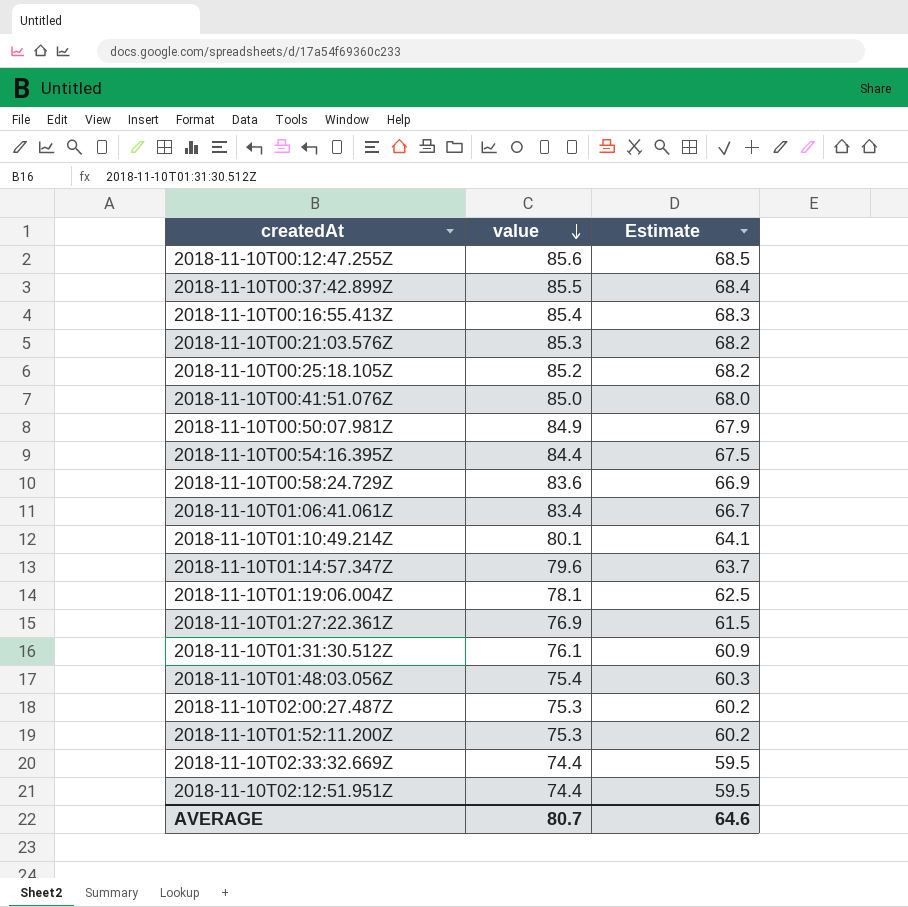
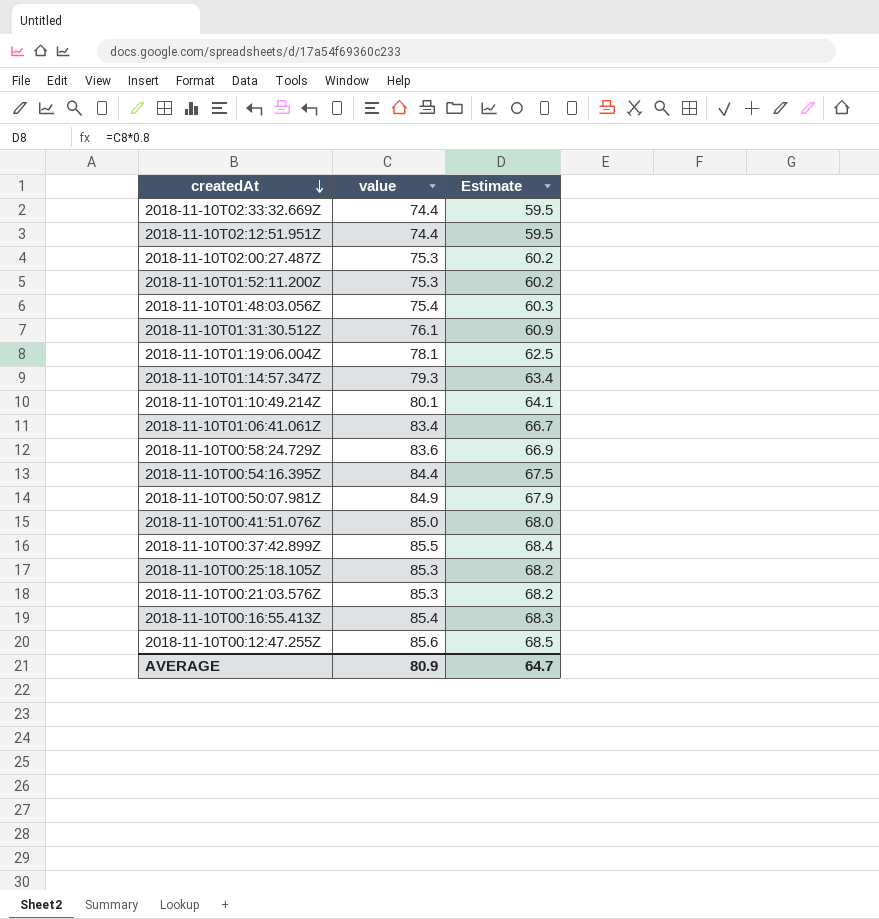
row order: value descending -> createdAt descending
row 2018-11-10T01:27:22.361Z: 76.9 | 61.5 -> none
2018-11-10T01:14:57.347Z | value: 79.6 -> 79.3
2018-11-10T01:14:57.347Z | Estimate: 63.7 -> 63.4
2018-11-10T00:25:18.105Z | value: 85.2 -> 85.3
AVERAGE | value: 80.7 -> 80.9
AVERAGE | Estimate: 64.6 -> 64.7

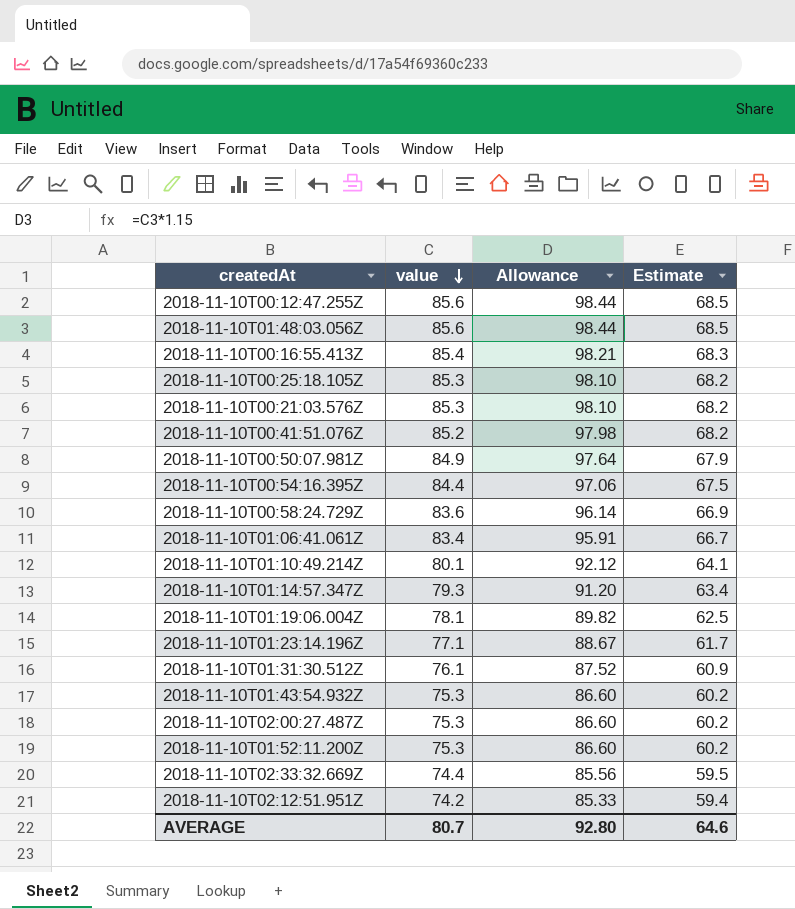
row order: createdAt descending -> value descending
column Allowance | formula: none -> [value] * 1.15
row 2018-11-10T00:37:42.899Z: 85.5 | 68.4 -> none
2018-11-10T01:48:03.056Z | value: 75.4 -> 85.6
2018-11-10T01:48:03.056Z | Estimate: 60.3 -> 68.5
2018-11-10T00:41:51.076Z | value: 85.0 -> 85.2
2018-11-10T00:41:51.076Z | Estimate: 68.0 -> 68.2
row 2018-11-10T01:23:14.196Z: none -> 77.1 | 88.67 | 61.7
row 2018-11-10T01:43:54.932Z: none -> 75.3 | 86.60 | 60.2
2018-11-10T02:12:51.951Z | value: 74.4 -> 74.2
2018-11-10T02:12:51.951Z | Estimate: 59.5 -> 59.4
AVERAGE | value: 80.9 -> 80.7
AVERAGE | Estimate: 64.7 -> 64.6

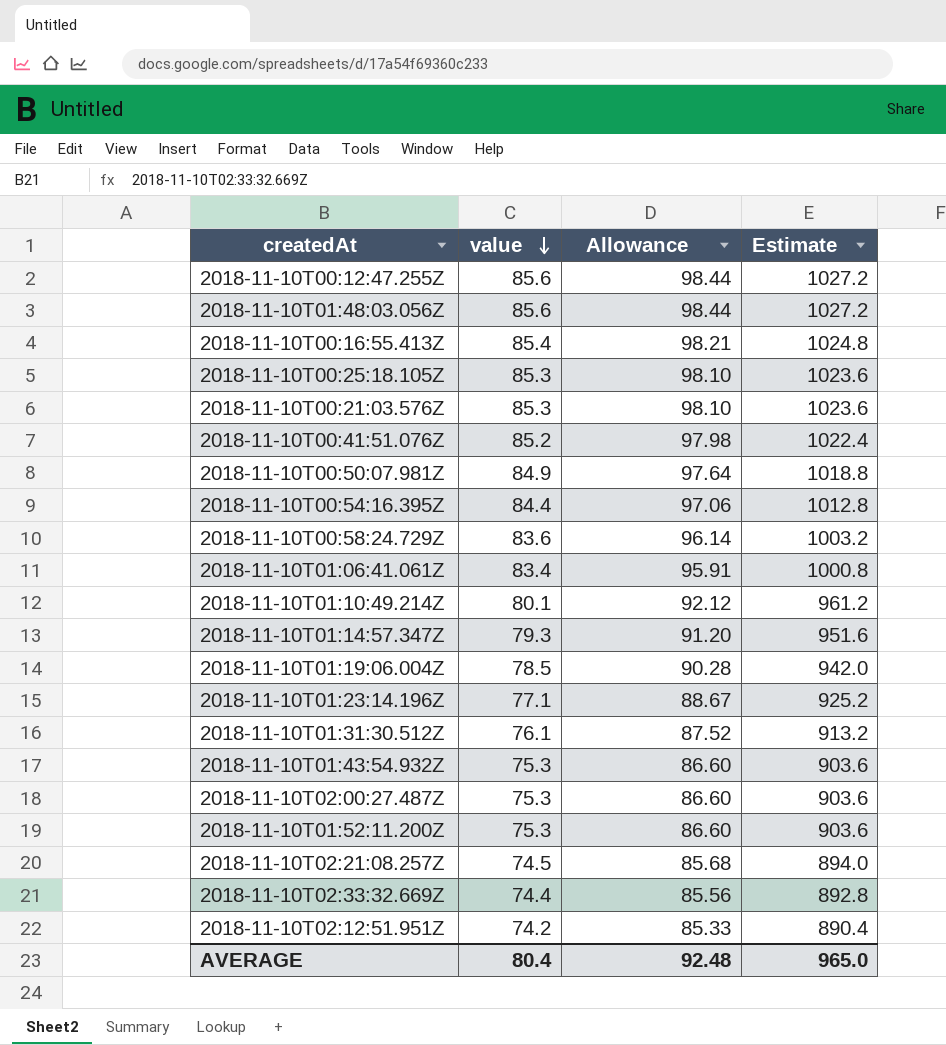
column Estimate | formula: [value] * 0.8 -> [value] * 12
2018-11-10T01:19:06.004Z | value: 78.1 -> 78.5
2018-11-10T01:19:06.004Z | Allowance: 89.82 -> 90.28
row 2018-11-10T02:21:08.257Z: none -> 74.5 | 85.68 | 894.0
AVERAGE | value: 80.7 -> 80.4
AVERAGE | Allowance: 92.80 -> 92.48
AVERAGE | Estimate: 64.6 -> 965.0

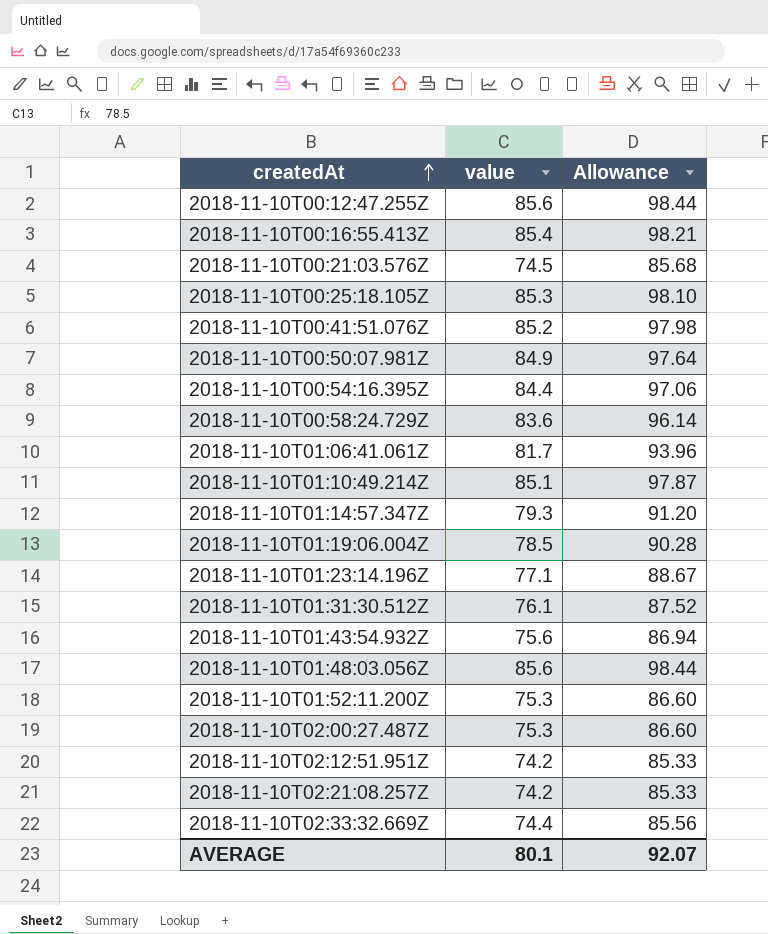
row order: value descending -> createdAt ascending
column Estimate | formula: [value] * 12 -> none
2018-11-10T00:21:03.576Z | value: 85.3 -> 74.5
2018-11-10T00:21:03.576Z | Allowance: 98.10 -> 85.68
2018-11-10T01:06:41.061Z | value: 83.4 -> 81.7
2018-11-10T01:06:41.061Z | Allowance: 95.91 -> 93.96
2018-11-10T01:10:49.214Z | value: 80.1 -> 85.1
2018-11-10T01:10:49.214Z | Allowance: 92.12 -> 97.87
2018-11-10T01:43:54.932Z | value: 75.3 -> 75.6
2018-11-10T01:43:54.932Z | Allowance: 86.60 -> 86.94
2018-11-10T02:21:08.257Z | value: 74.5 -> 74.2
2018-11-10T02:21:08.257Z | Allowance: 85.68 -> 85.33
AVERAGE | value: 80.4 -> 80.1
AVERAGE | Allowance: 92.48 -> 92.07

